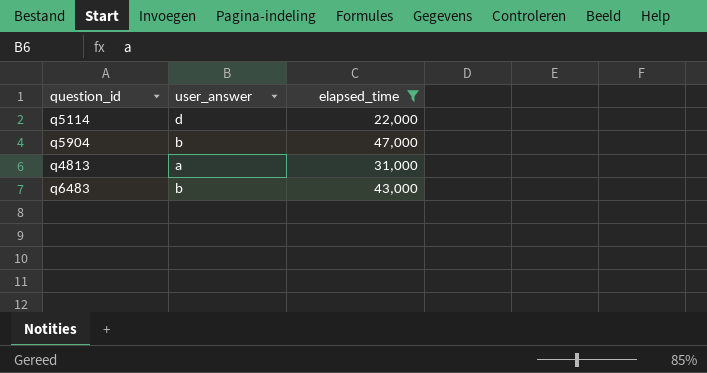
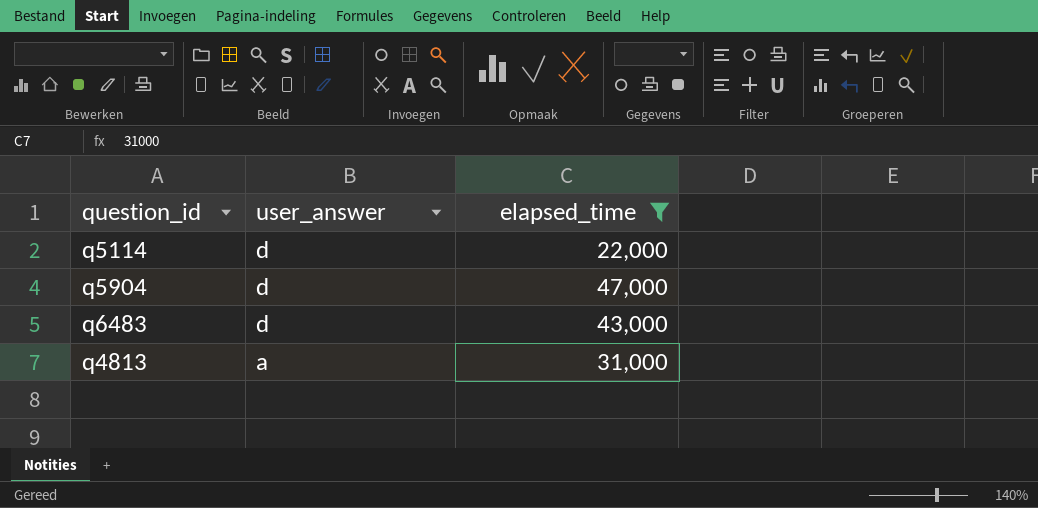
row order: none -> user_answer descending
q5904 | user_answer: b -> d
q6483 | user_answer: b -> d

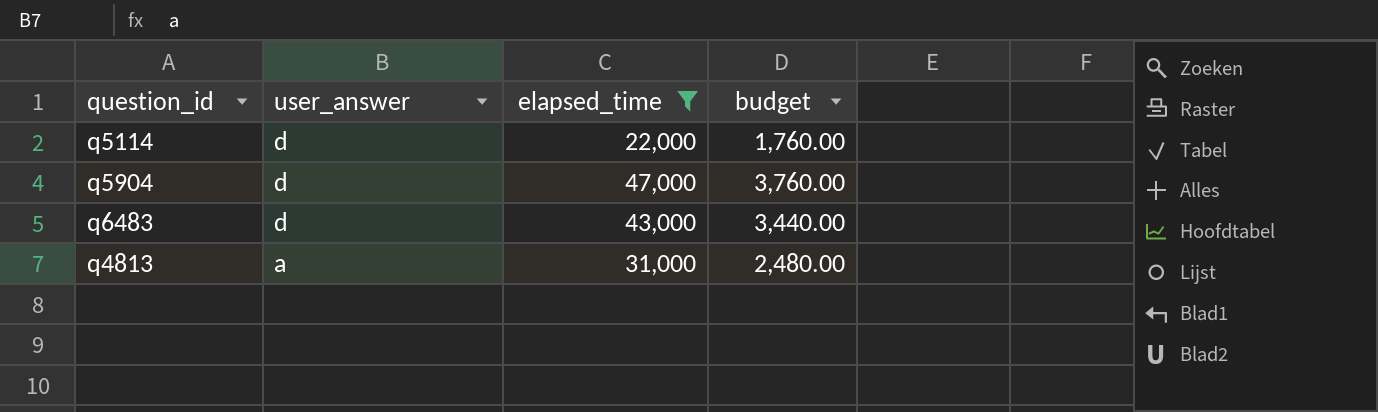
column budget | formula: none -> [elapsed_time] * 0.08

